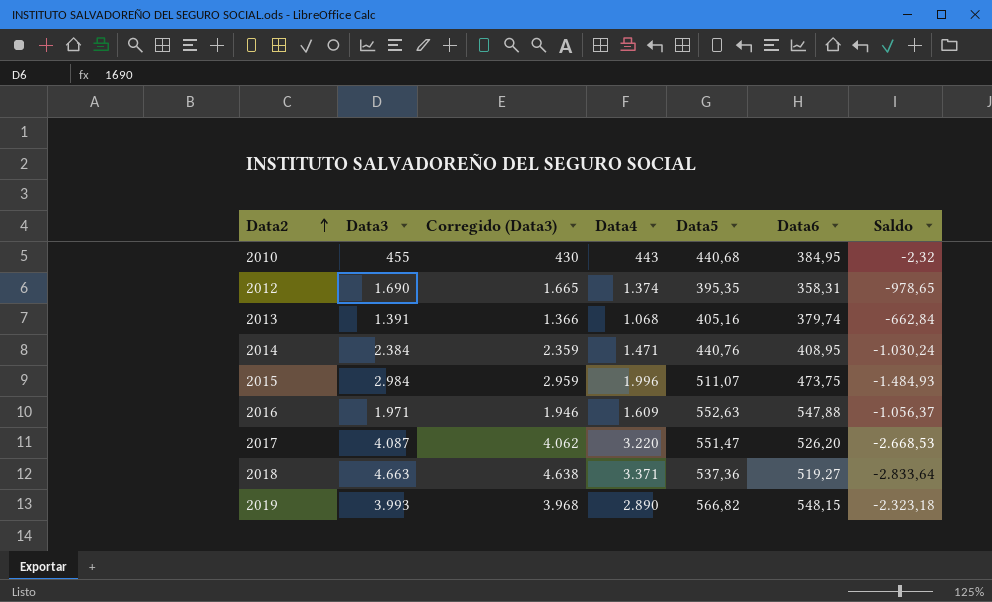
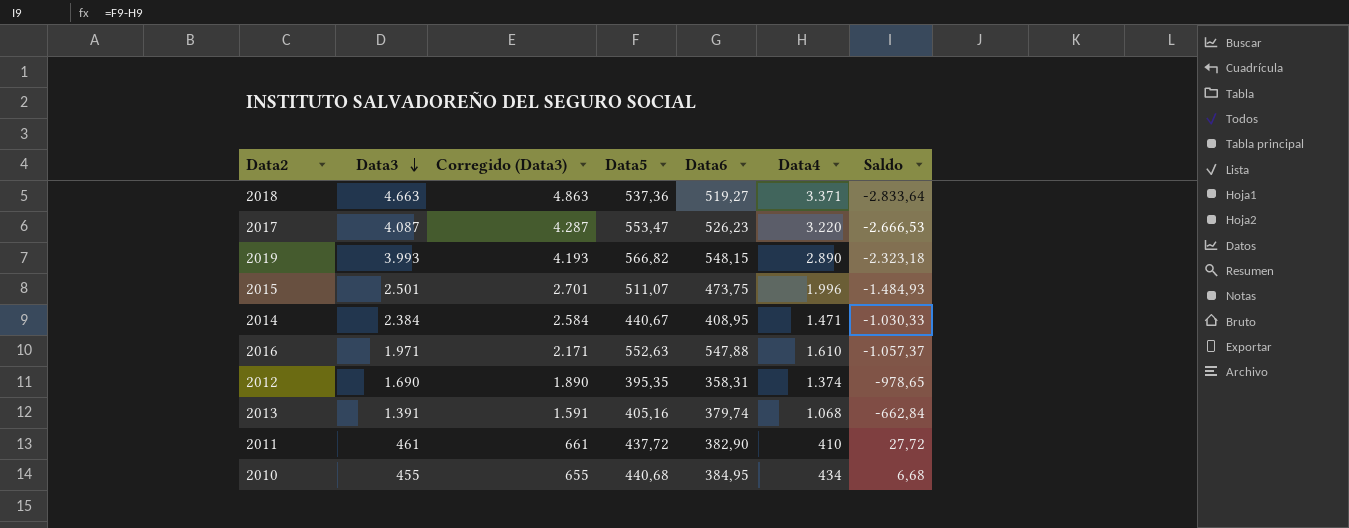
row order: Data2 ascending -> Data3 descending
column Corregido (Data3) | formula: [Data3] - 25 -> [Data3] + 200
column Data4 | position: 4 -> 6
2017 | Data5: 551,47 -> 553,47
2017 | Data6: 526,20 -> 526,23
2017 | Saldo: -2.668,53 -> -2.666,53
2015 | Data3: 2.984 -> 2.501
2014 | Data5: 440,76 -> 440,67
2014 | Saldo: -1.030,24 -> -1.030,33
2016 | Data4: 1.609 -> 1.610
2016 | Saldo: -1.056,37 -> -1.057,37
row 2011: none -> 461 | 661 | 437,72 | 382,90 | 410 | 27,72
2010 | Data4: 443 -> 434
2010 | Saldo: -2,32 -> 6,68

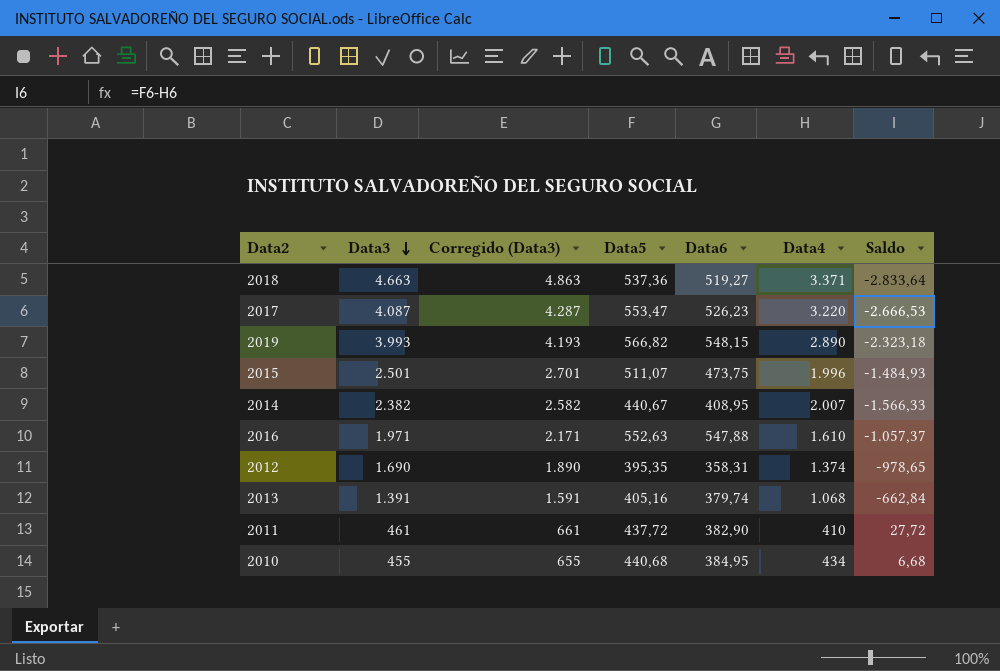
2014 | Data3: 2.384 -> 2.382
2014 | Corregido (Data3): 2.584 -> 2.582
2014 | Data4: 1.471 -> 2.007
2014 | Saldo: -1.030,33 -> -1.566,33

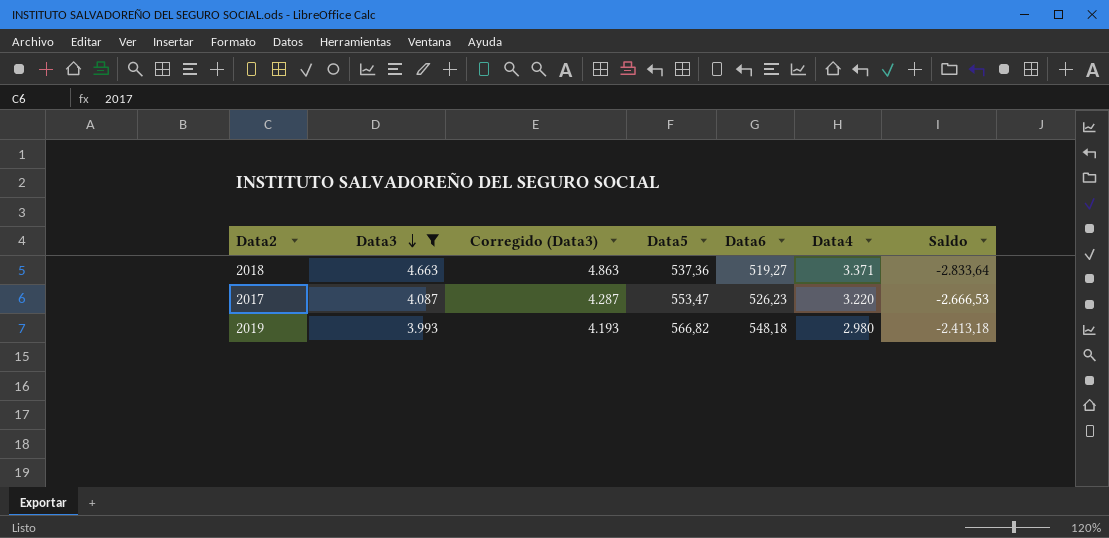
filter: none -> Data3 >= 3.993
2019 | Data6: 548,15 -> 548,18
2019 | Data4: 2.890 -> 2.980
2019 | Saldo: -2.323,18 -> -2.413,18

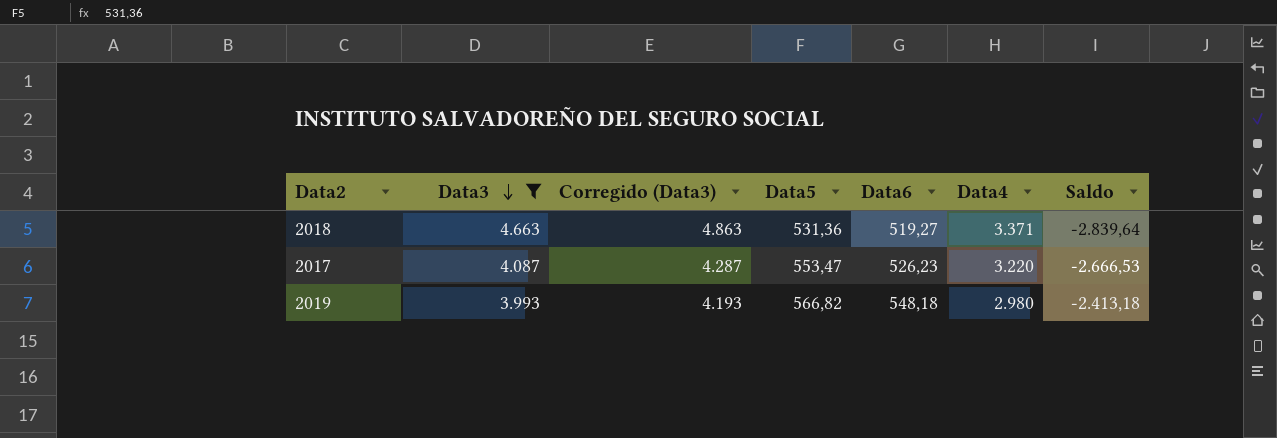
2018 | Data5: 537,36 -> 531,36
2018 | Saldo: -2.833,64 -> -2.839,64

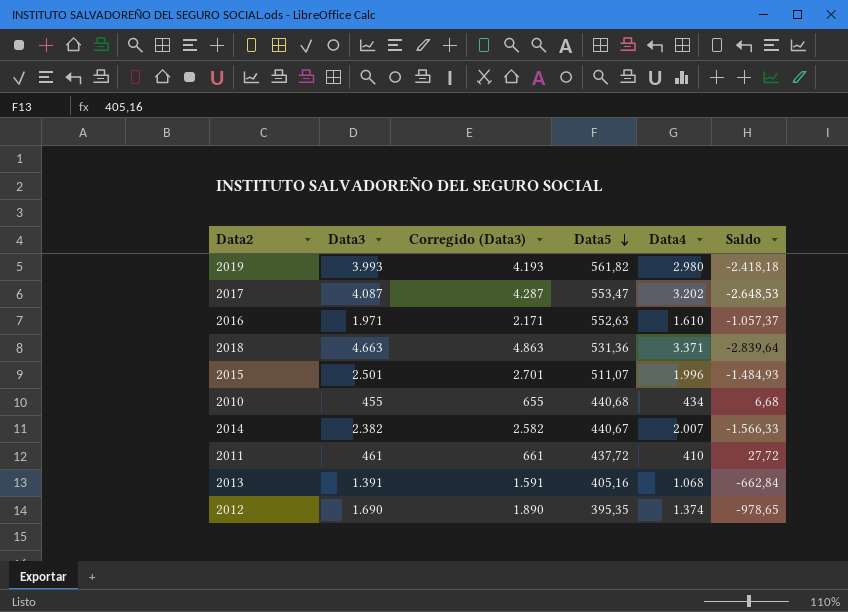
filter: Data3 >= 3.993 -> none
row order: Data3 descending -> Data5 descending
column Data6 | position: 5 -> none
2019 | Data5: 566,82 -> 561,82
2019 | Saldo: -2.413,18 -> -2.418,18
2017 | Data4: 3.220 -> 3.202
2017 | Saldo: -2.666,53 -> -2.648,53

